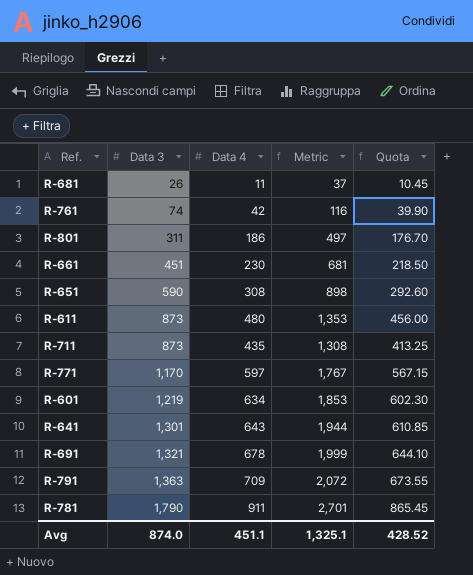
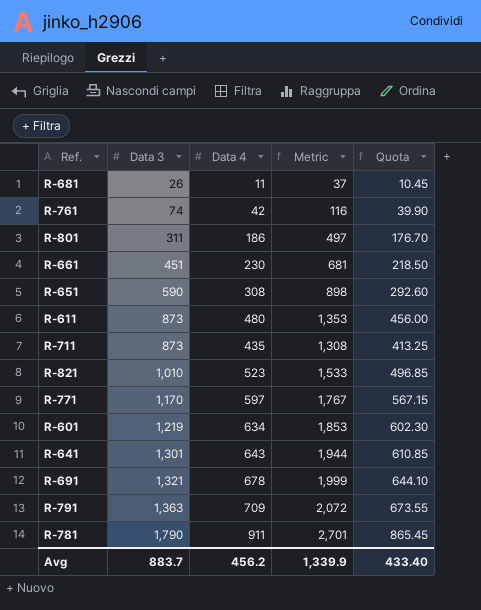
row R-821: none -> 1,010 | 523 | 1,533 | 496.85
Avg | Data 3: 874.0 -> 883.7
Avg | Data 4: 451.1 -> 456.2
Avg | Metric: 1,325.1 -> 1,339.9
Avg | Quota: 428.52 -> 433.40

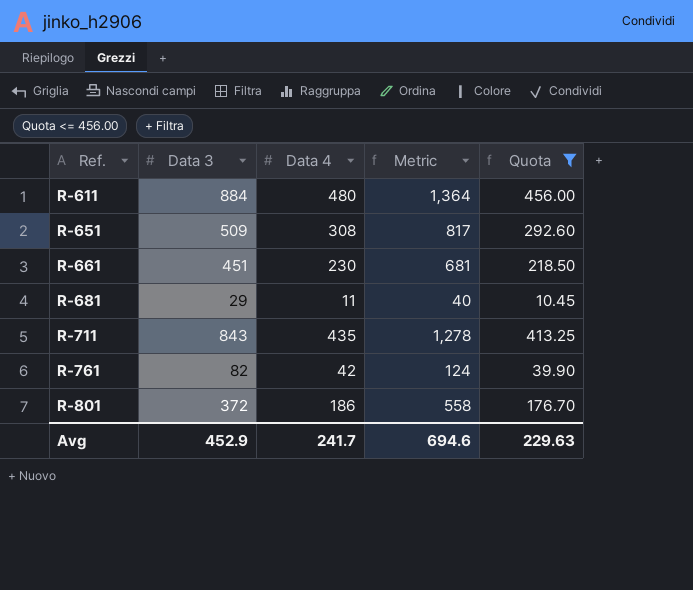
filter: none -> Quota <= 456.00
row order: Data 3 ascending -> Ref. ascending
R-611 | Data 3: 873 -> 884
R-611 | Metric: 1,353 -> 1,364
R-651 | Data 3: 590 -> 509
R-651 | Metric: 898 -> 817
R-681 | Data 3: 26 -> 29
R-681 | Metric: 37 -> 40
R-711 | Data 3: 873 -> 843
R-711 | Metric: 1,308 -> 1,278
R-761 | Data 3: 74 -> 82
R-761 | Metric: 116 -> 124
R-801 | Data 3: 311 -> 372
R-801 | Metric: 497 -> 558
Avg | Data 3: 883.7 -> 452.9
Avg | Data 4: 456.2 -> 241.7
Avg | Metric: 1,339.9 -> 694.6
Avg | Quota: 433.40 -> 229.63

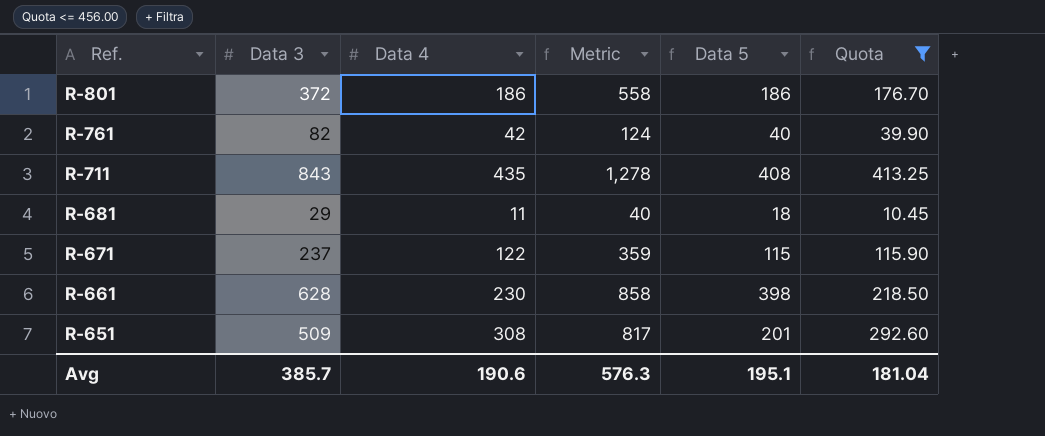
row order: Ref. ascending -> Ref. descending
column Data 5 | formula: none -> [Data 3] - [Data 4]
row R-611: 884 | 480 | 1,364 | 456.00 -> none
row R-671: none -> 237 | 122 | 359 | 115 | 115.90
R-661 | Data 3: 451 -> 628
R-661 | Metric: 681 -> 858
Avg | Data 3: 452.9 -> 385.7
Avg | Data 4: 241.7 -> 190.6
Avg | Metric: 694.6 -> 576.3
Avg | Quota: 229.63 -> 181.04

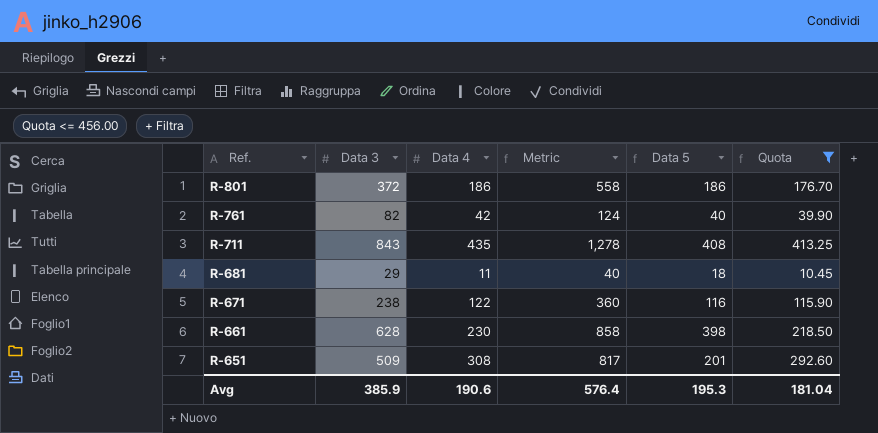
R-671 | Data 3: 237 -> 238
R-671 | Metric: 359 -> 360
R-671 | Data 5: 115 -> 116
Avg | Data 3: 385.7 -> 385.9
Avg | Metric: 576.3 -> 576.4
Avg | Data 5: 195.1 -> 195.3

